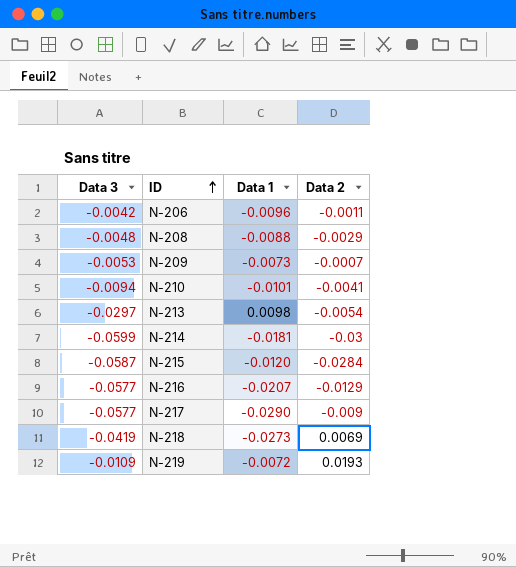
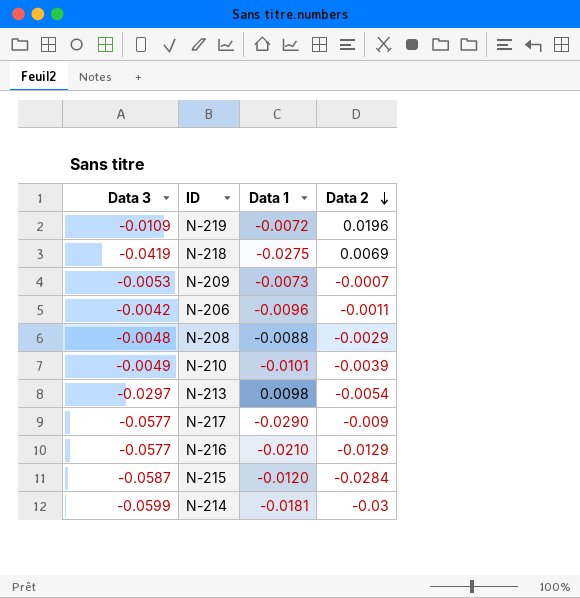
row order: ID ascending -> Data 2 descending
N-219 | Data 2: 0.0193 -> 0.0196
N-218 | Data 1: -0.0273 -> -0.0275
N-210 | Data 3: -0.0094 -> -0.0049
N-210 | Data 2: -0.0041 -> -0.0039
N-216 | Data 1: -0.0207 -> -0.0210

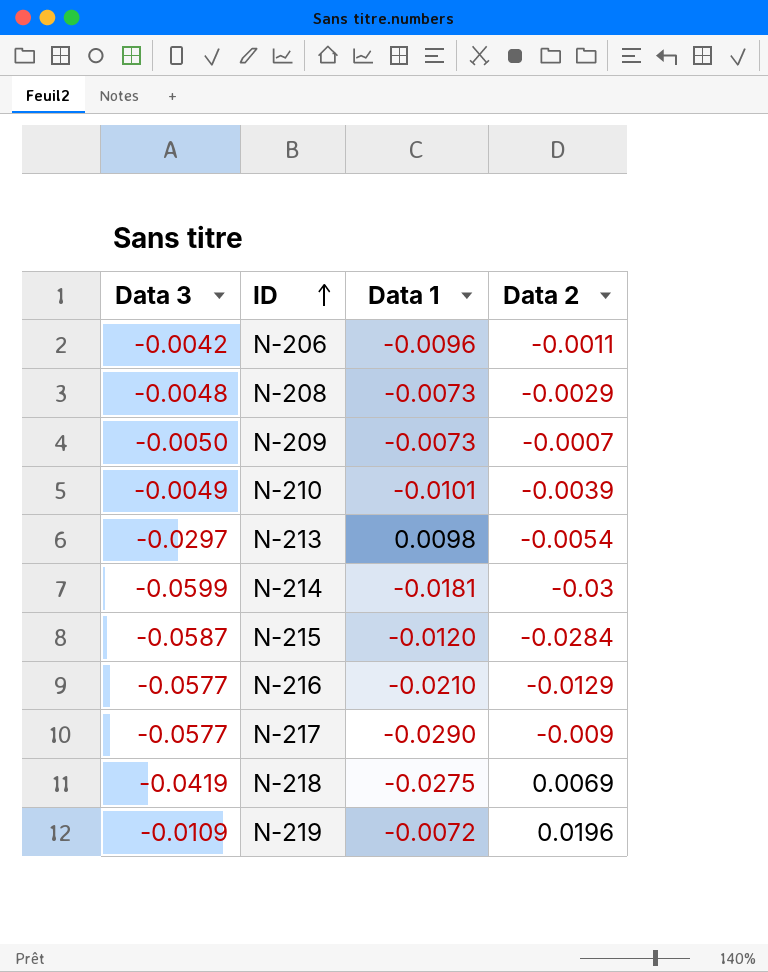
row order: Data 2 descending -> ID ascending
N-208 | Data 1: -0.0088 -> -0.0073
N-209 | Data 3: -0.0053 -> -0.0050

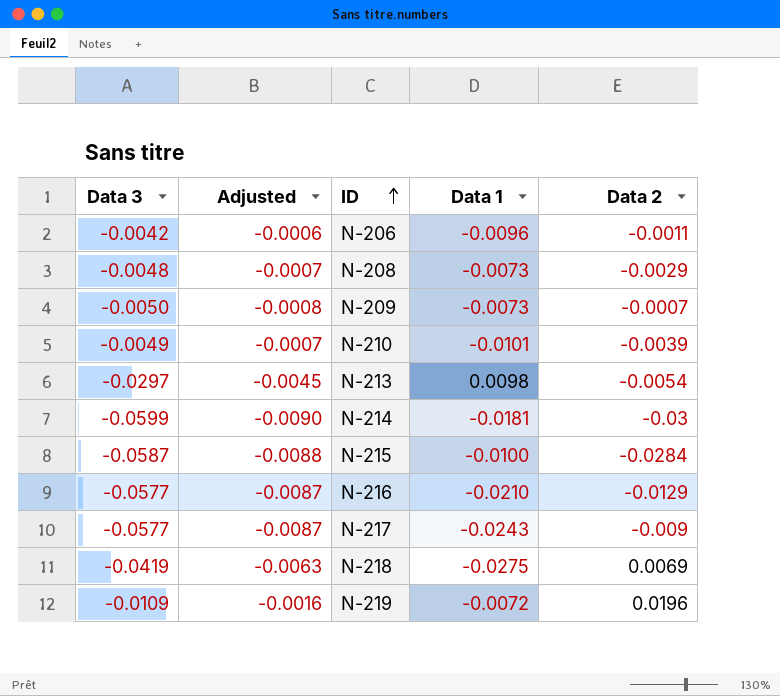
column Adjusted | formula: none -> [Data 3] * 0.15
N-215 | Data 1: -0.0120 -> -0.0100
N-217 | Data 1: -0.0290 -> -0.0243

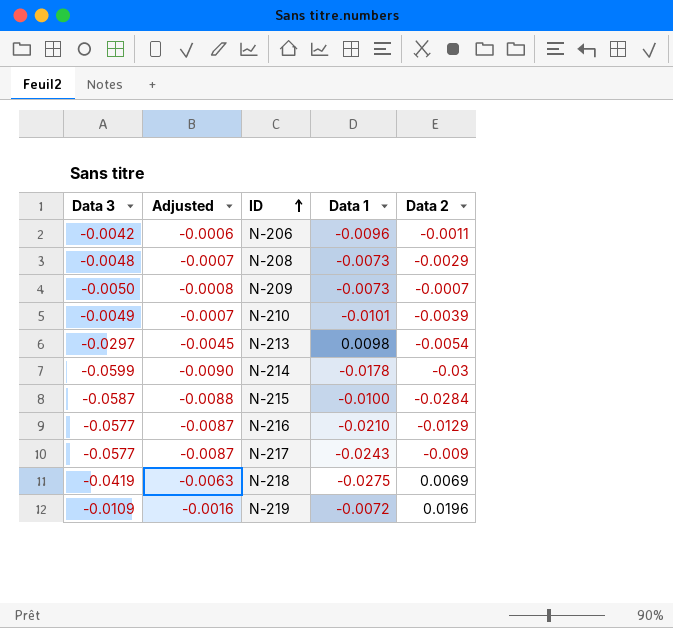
N-214 | Data 1: -0.0181 -> -0.0178

